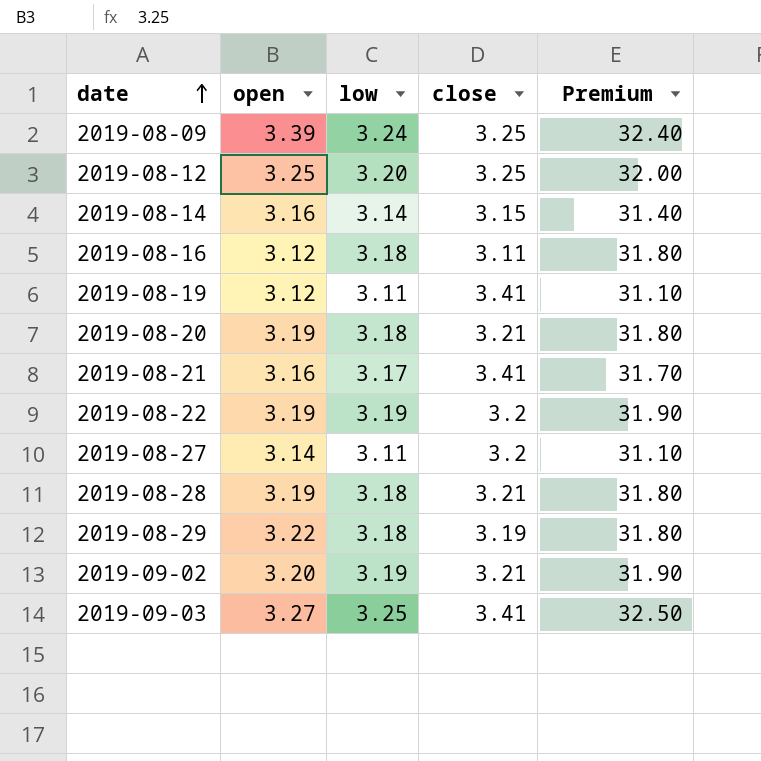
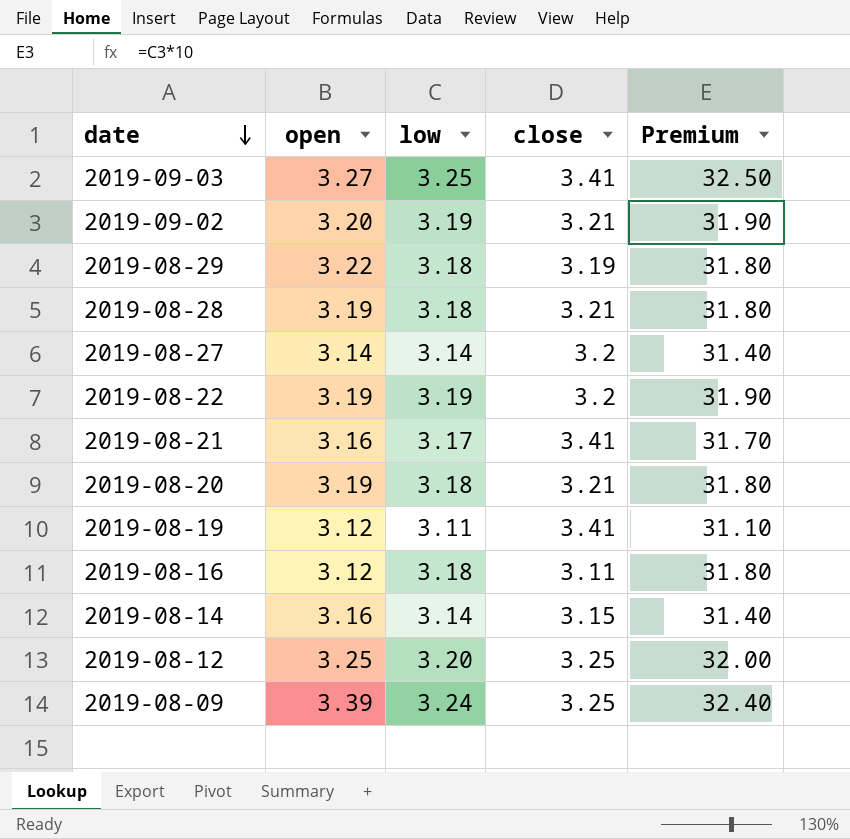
row order: date ascending -> date descending
2019-08-27 | low: 3.11 -> 3.14
2019-08-27 | Premium: 31.10 -> 31.40

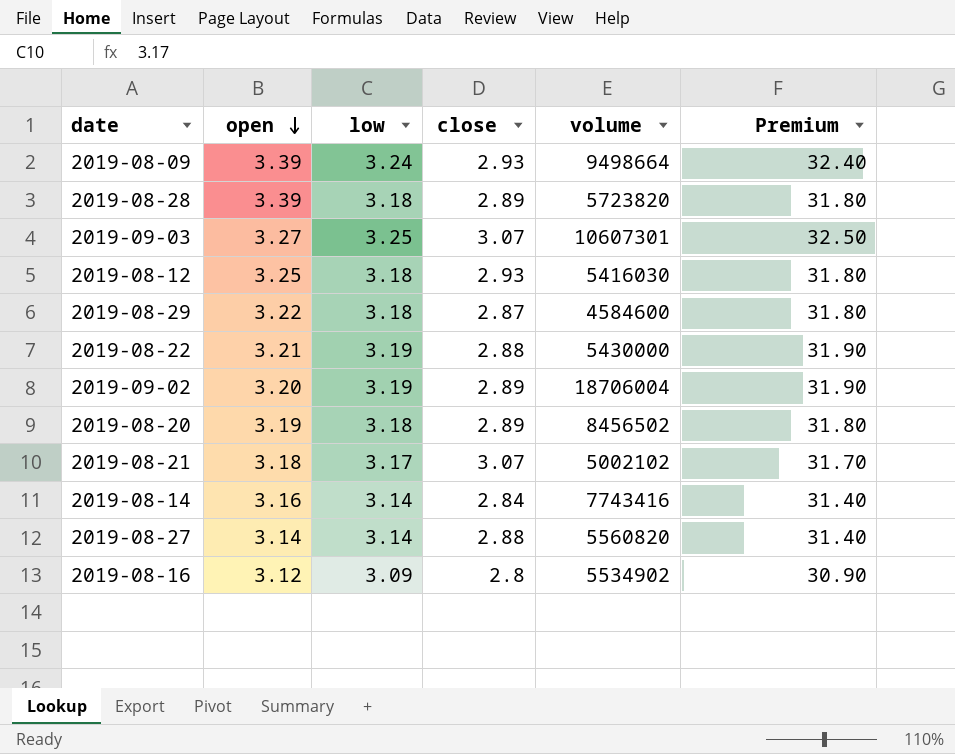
row order: date descending -> open descending
column volume | position: none -> 5
row 2019-08-19: 3.12 | 3.11 | 3.41 | 31.10 -> none
2019-08-09 | close: 3.25 -> 2.93
2019-08-28 | open: 3.19 -> 3.39
2019-08-28 | close: 3.21 -> 2.89
2019-09-03 | close: 3.41 -> 3.07
2019-08-12 | low: 3.20 -> 3.18
2019-08-12 | close: 3.25 -> 2.93
2019-08-12 | Premium: 32.00 -> 31.80
2019-08-29 | close: 3.19 -> 2.87
2019-08-22 | open: 3.19 -> 3.21
2019-08-22 | close: 3.2 -> 2.88
2019-09-02 | close: 3.21 -> 2.89
2019-08-20 | close: 3.21 -> 2.89
2019-08-21 | open: 3.16 -> 3.18
2019-08-21 | close: 3.41 -> 3.07
2019-08-14 | close: 3.15 -> 2.84
2019-08-27 | close: 3.2 -> 2.88
2019-08-16 | low: 3.18 -> 3.09
2019-08-16 | close: 3.11 -> 2.8
2019-08-16 | Premium: 31.80 -> 30.90

